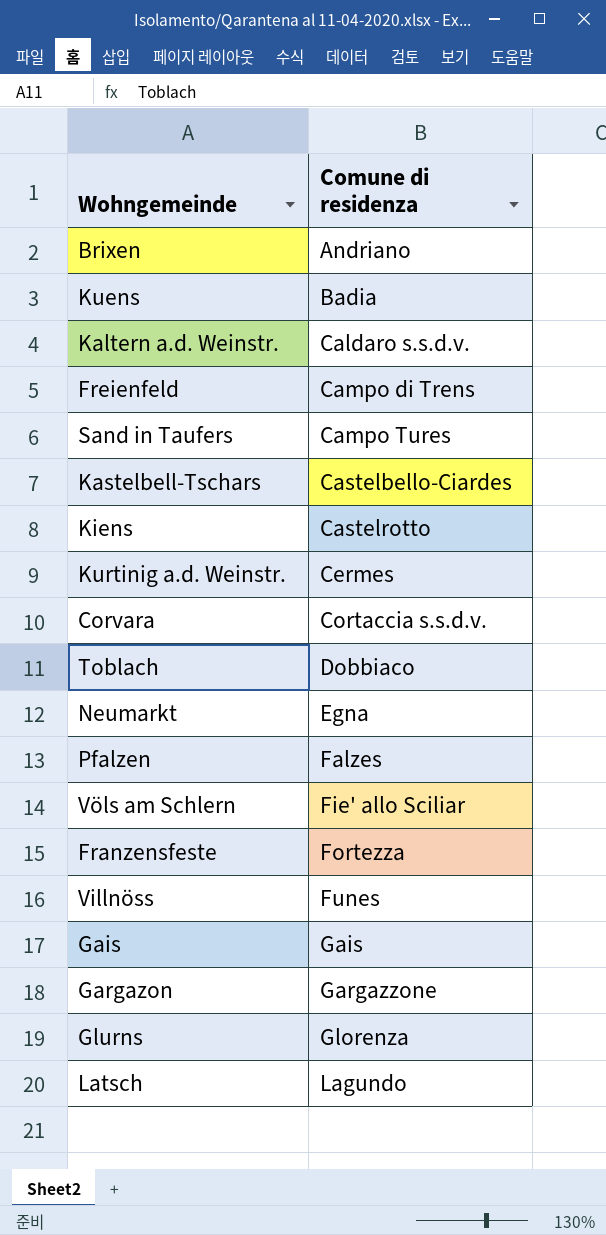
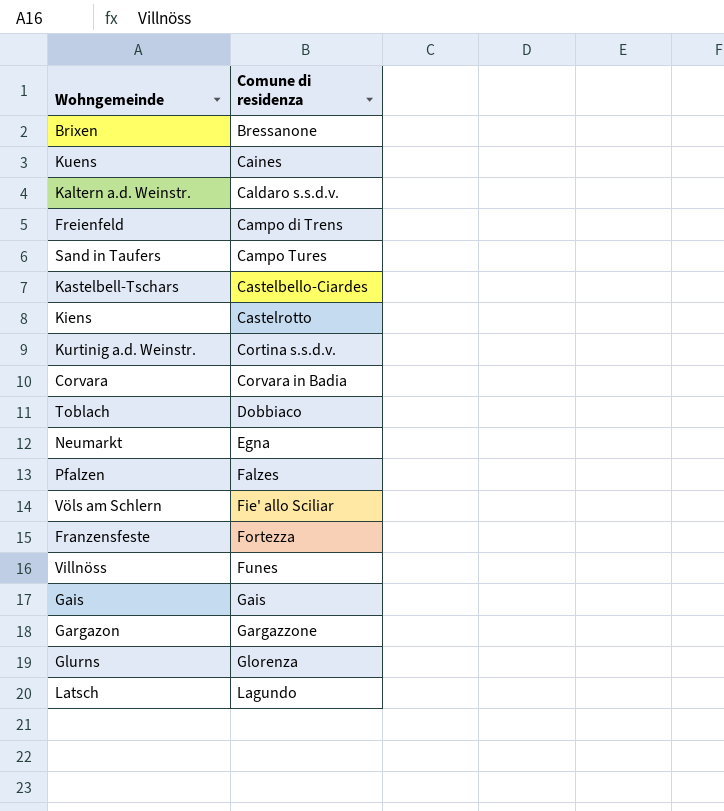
Brixen | Comune di residenza: Andriano -> Bressanone
Kuens | Comune di residenza: Badia -> Caines
Kurtinig a.d. Weinstr. | Comune di residenza: Cermes -> Cortina s.s.d.v.
Corvara | Comune di residenza: Cortaccia s.s.d.v. -> Corvara in Badia

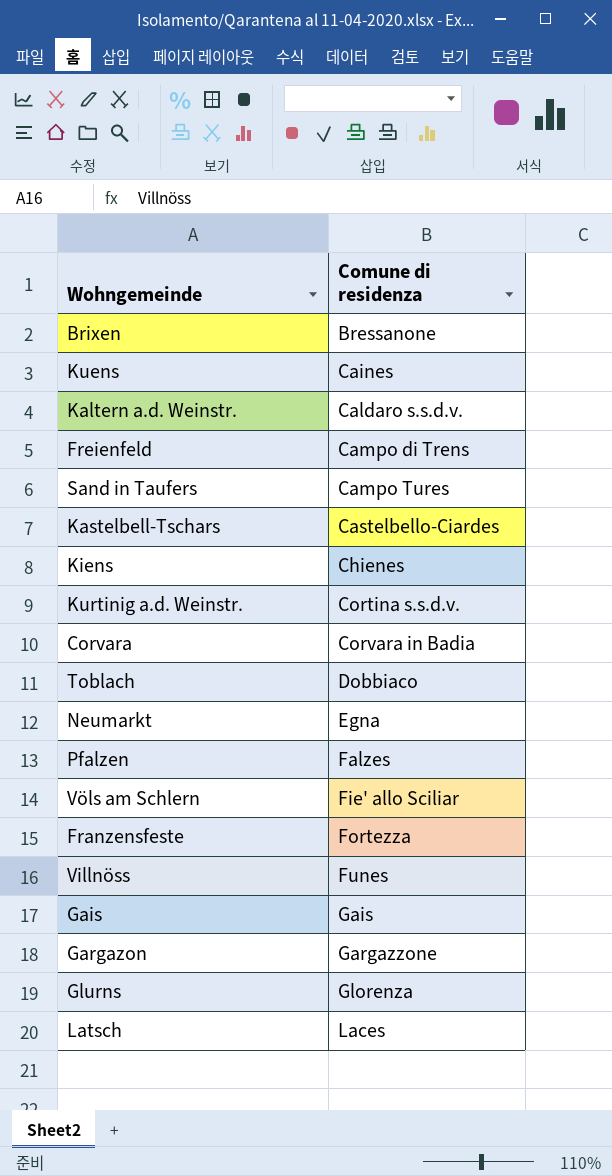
Kiens | Comune di residenza: Castelrotto -> Chienes
Latsch | Comune di residenza: Lagundo -> Laces

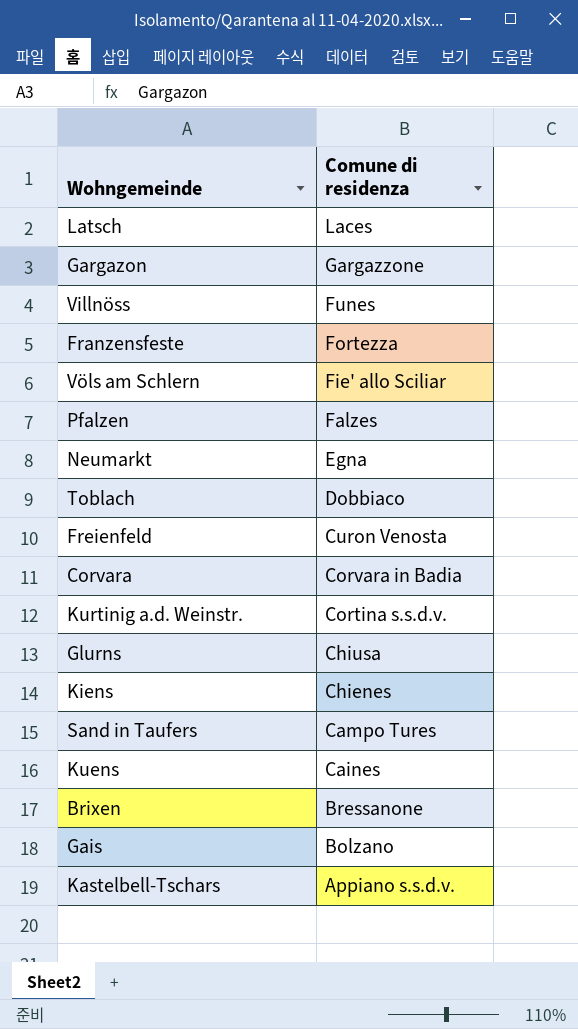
row order: Comune di residenza ascending -> Comune di residenza descending
row Kaltern a.d. Weinstr.: Caldaro s.s.d.v. -> none
Freienfeld | Comune di residenza: Campo di Trens -> Curon Venosta
Glurns | Comune di residenza: Glorenza -> Chiusa
Gais | Comune di residenza: Gais -> Bolzano
Kastelbell-Tschars | Comune di residenza: Castelbello-Ciardes -> Appiano s.s.d.v.

